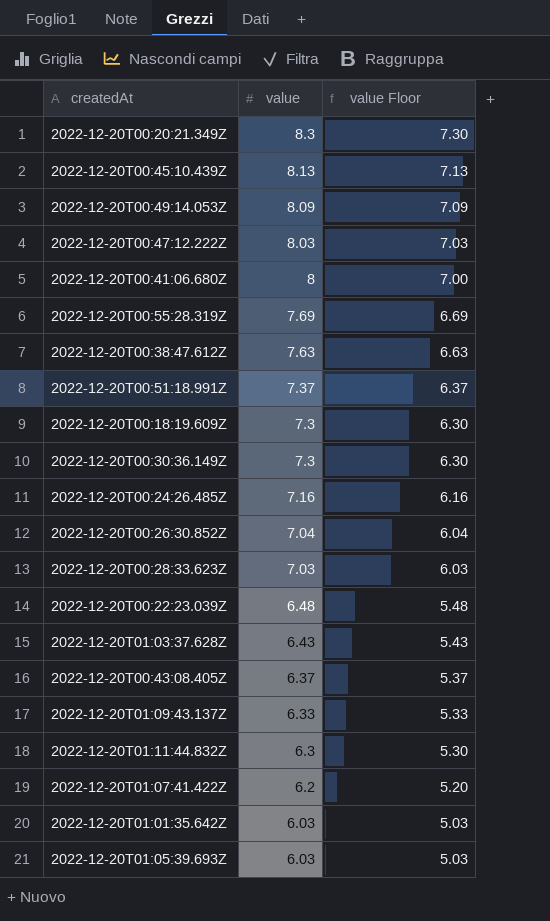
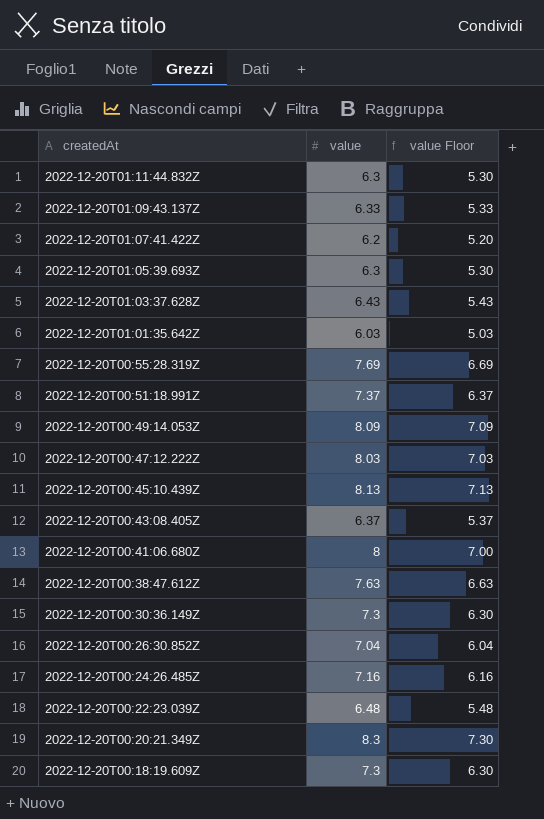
row order: value descending -> createdAt descending
row 2022-12-20T00:28:33.623Z: 7.03 | 6.03 -> none
2022-12-20T01:05:39.693Z | value: 6.03 -> 6.3
2022-12-20T01:05:39.693Z | value Floor: 5.03 -> 5.30

